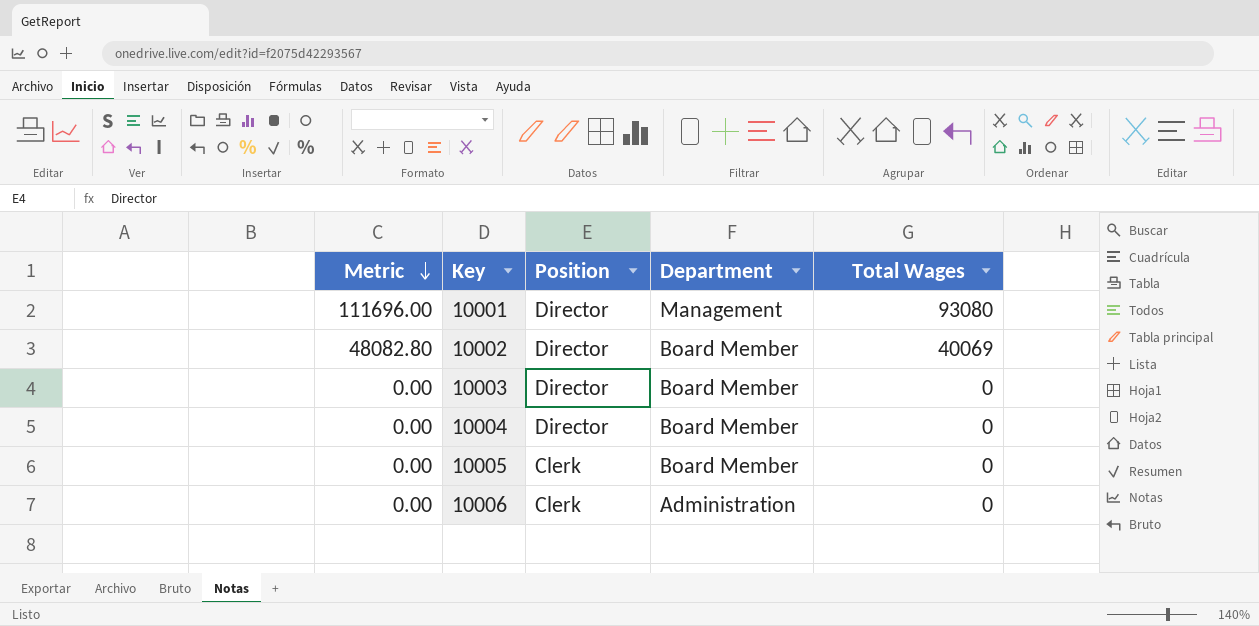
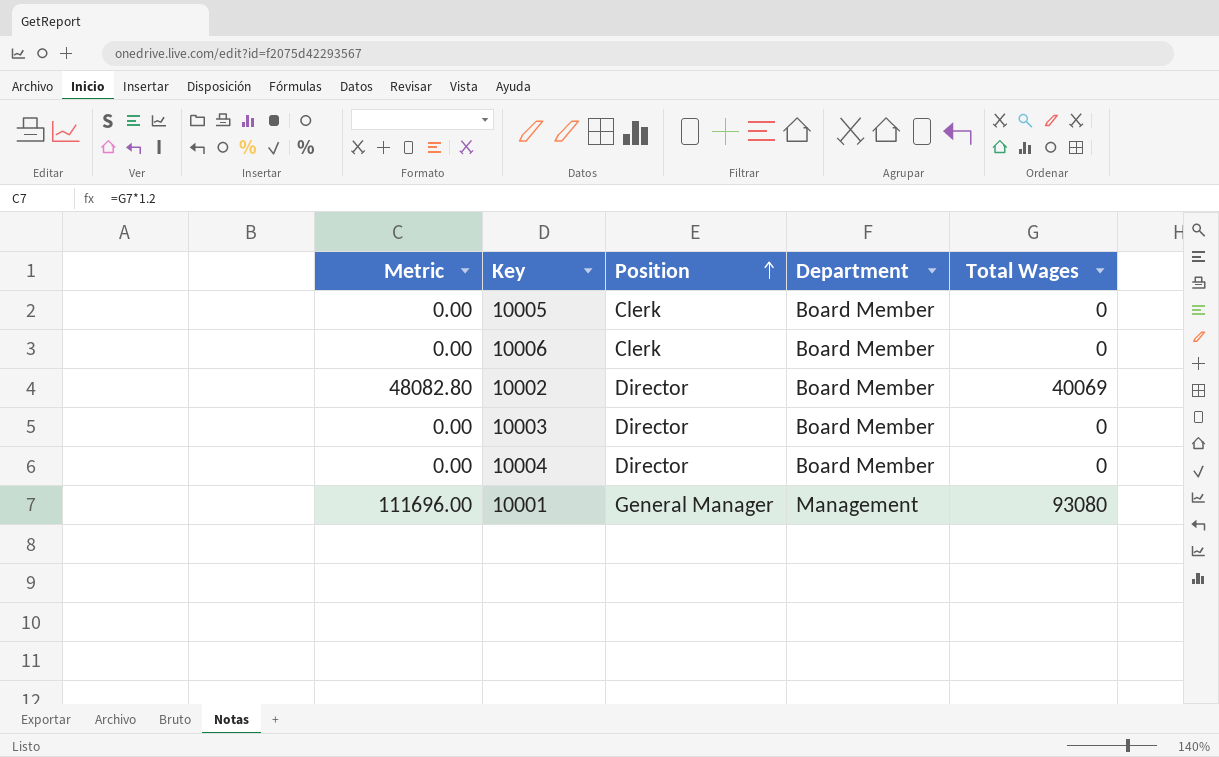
row order: Metric descending -> Position ascending
10006 | Department: Administration -> Board Member
10001 | Position: Director -> General Manager

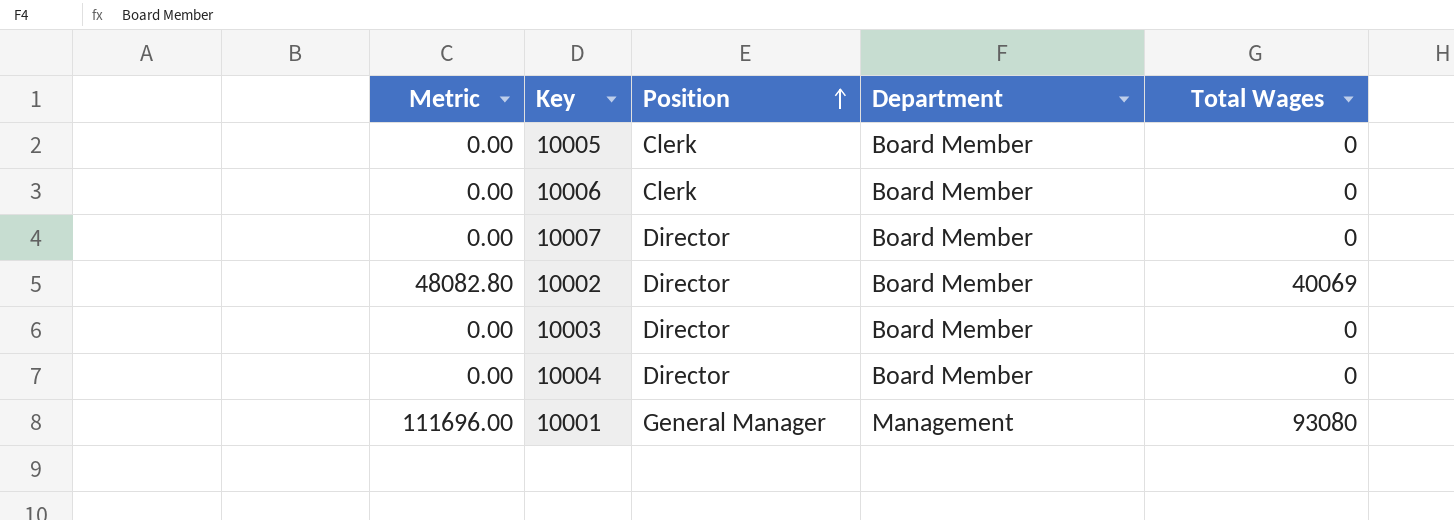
row 10007: none -> 0.00 | Director | Board Member | 0

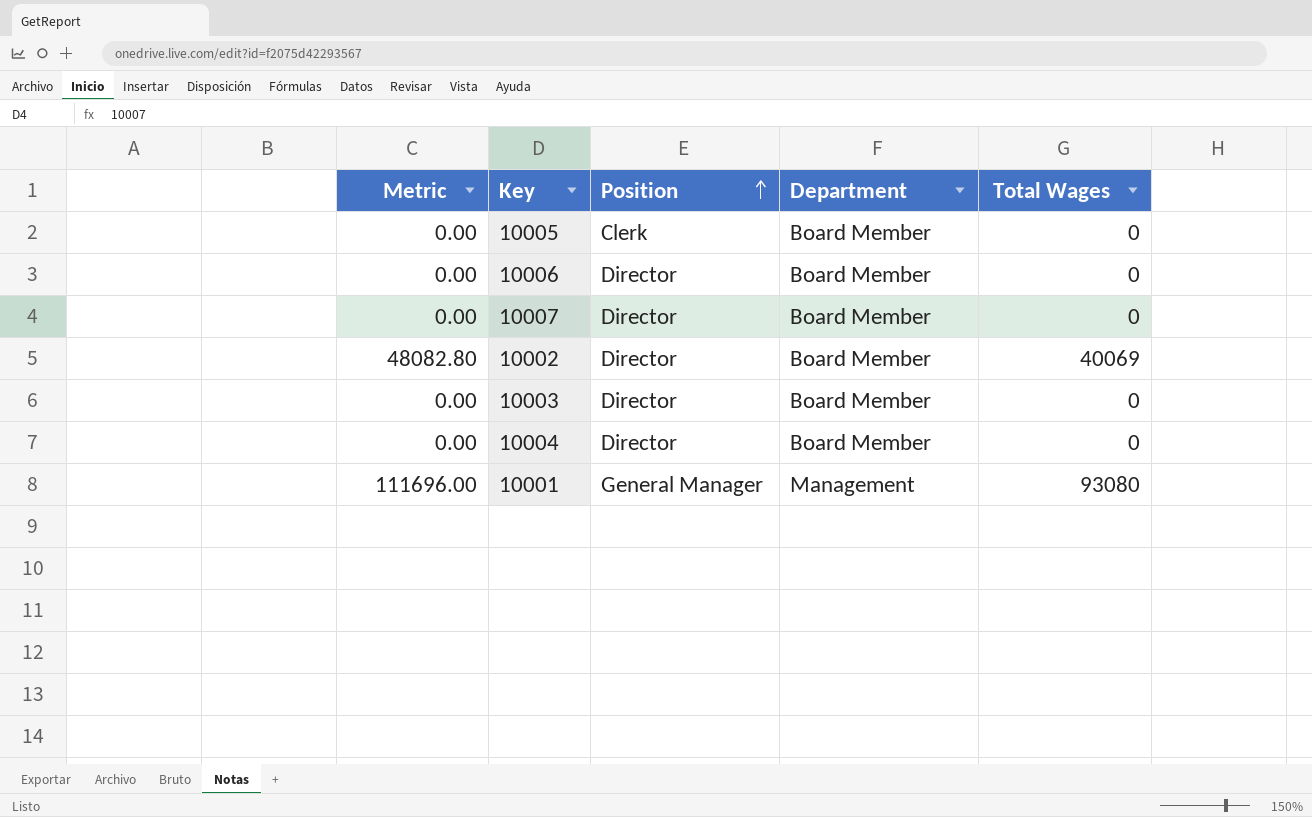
10006 | Position: Clerk -> Director

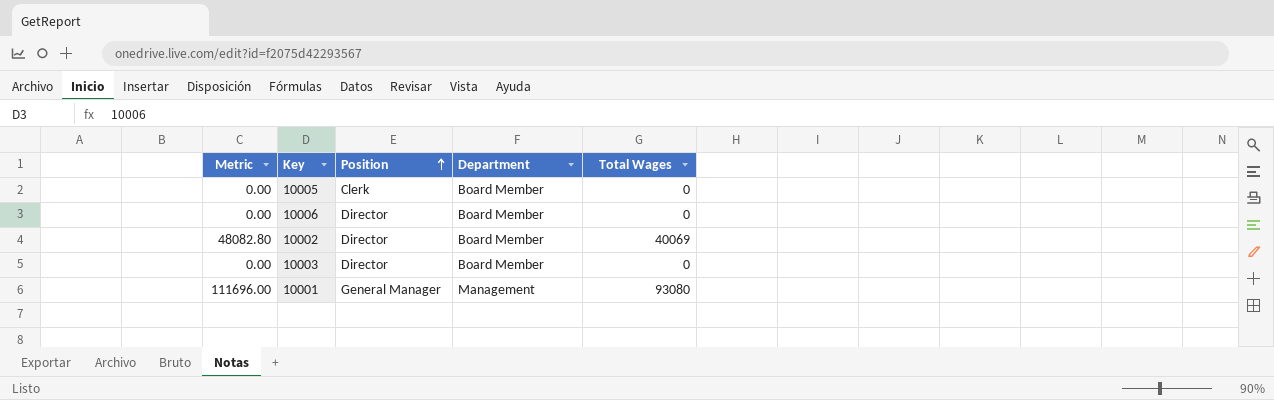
row 10007: 0.00 | Director | Board Member | 0 -> none
row 10004: 0.00 | Director | Board Member | 0 -> none

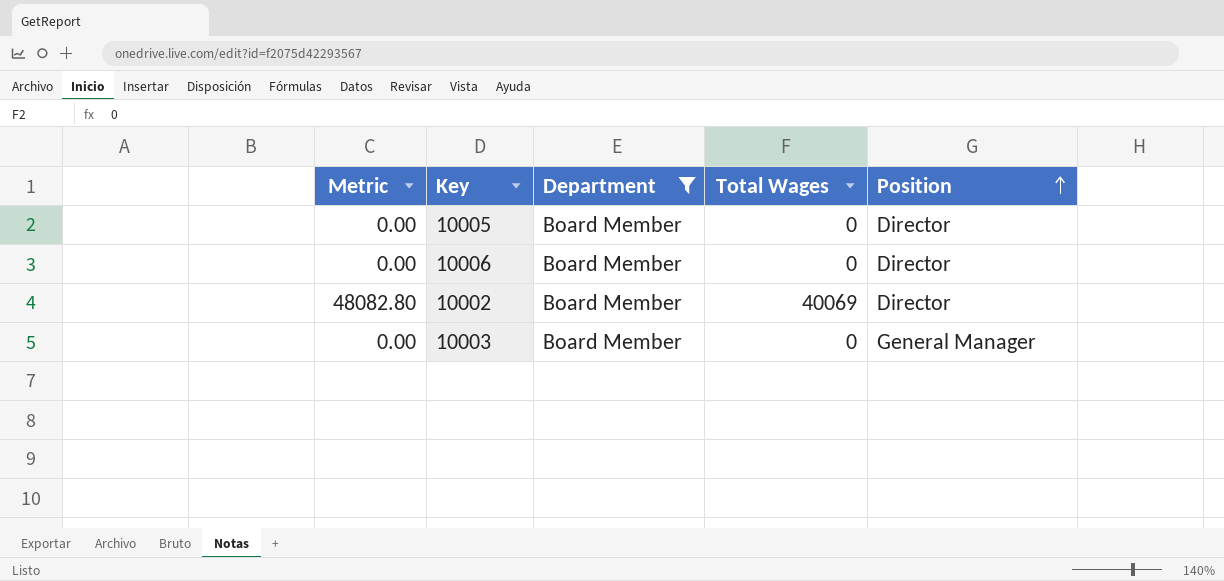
filter: none -> Department = Board Member
column Position | position: 3 -> 5
10005 | Position: Clerk -> Director
10003 | Position: Director -> General Manager

